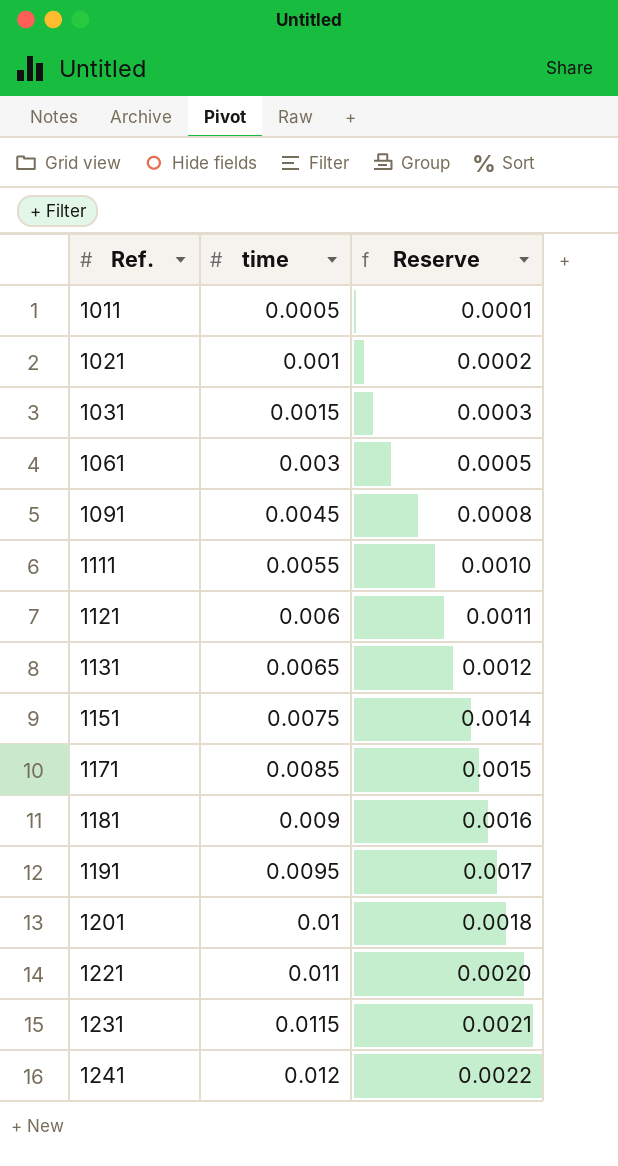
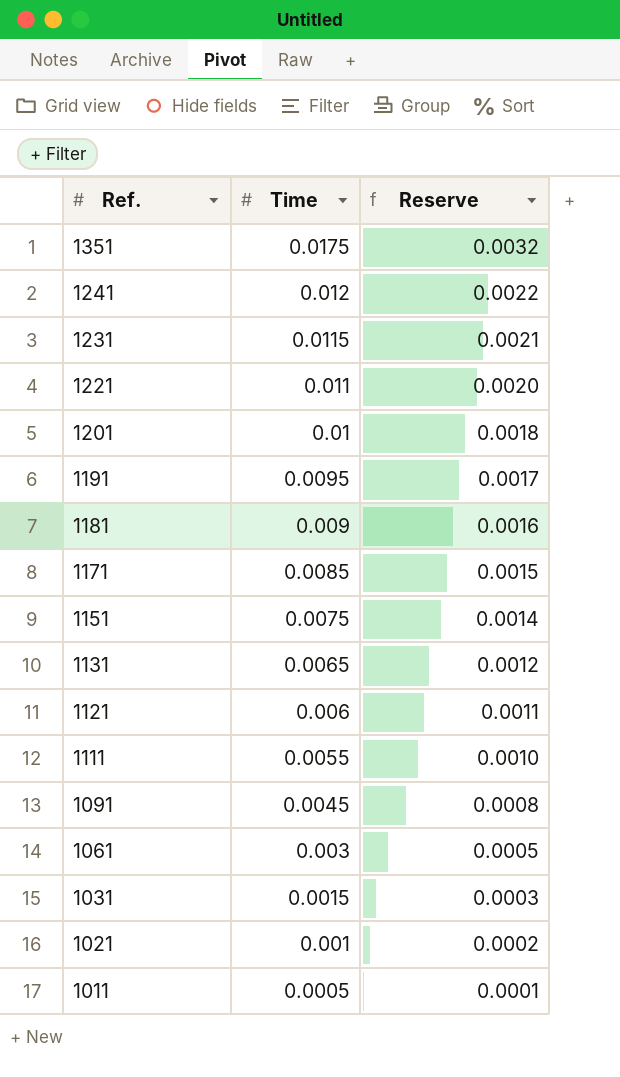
row order: Ref. ascending -> Ref. descending
column name: time -> Time
row 1351: none -> 0.0175 | 0.0032

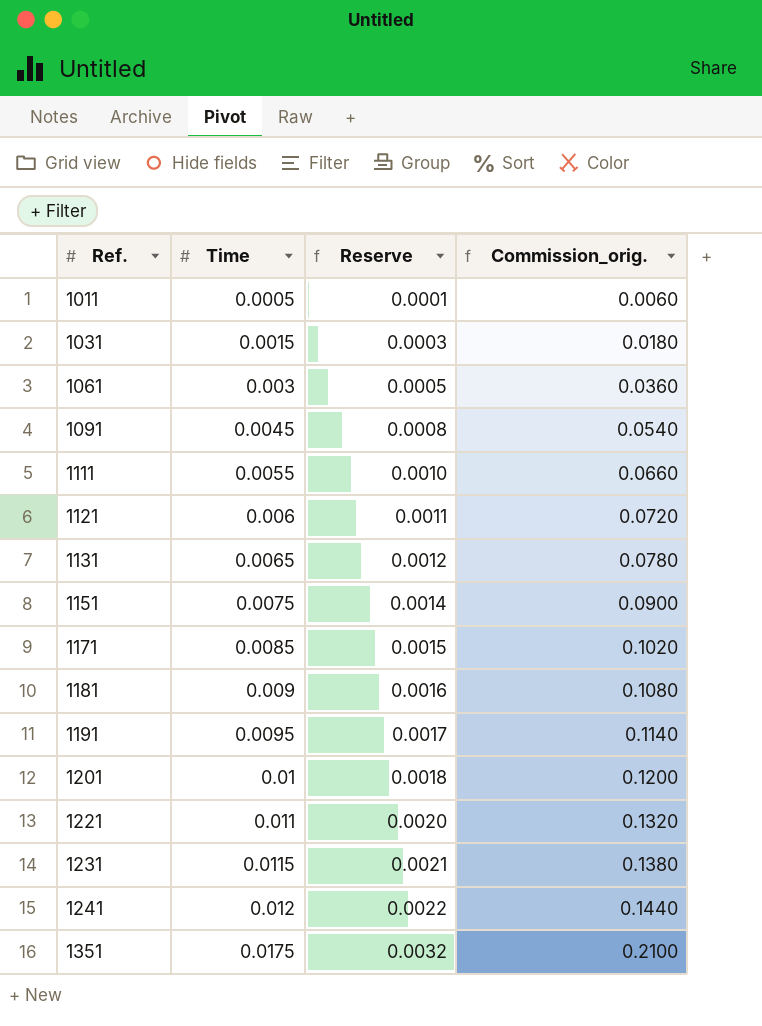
row order: Ref. descending -> Ref. ascending
column Commission_orig. | formula: none -> [Time] * 12
row 1021: 0.001 | 0.0002 -> none

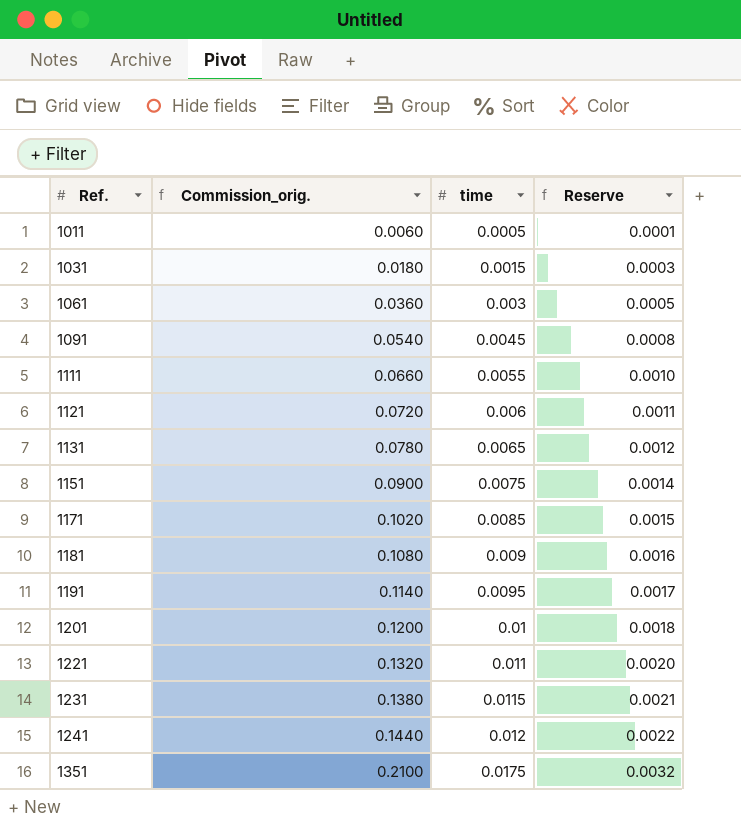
column Commission_orig. | position: 4 -> 2
column name: Time -> time

